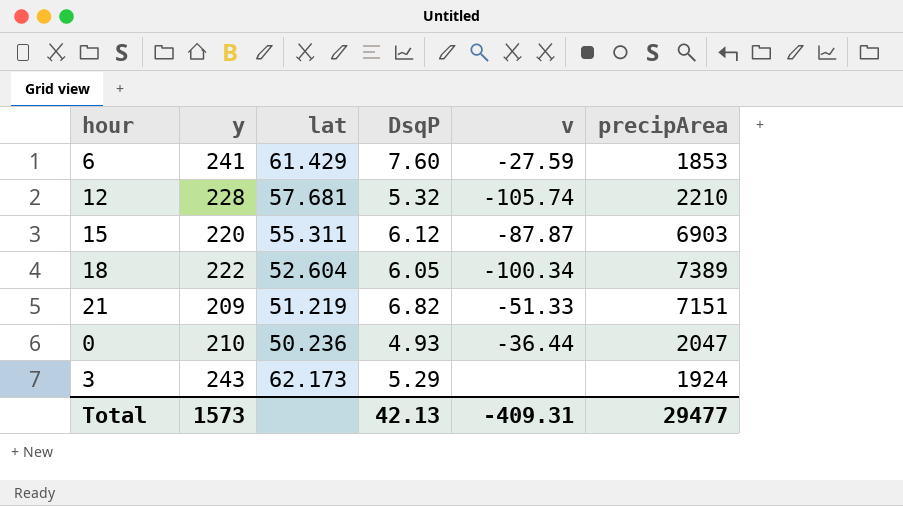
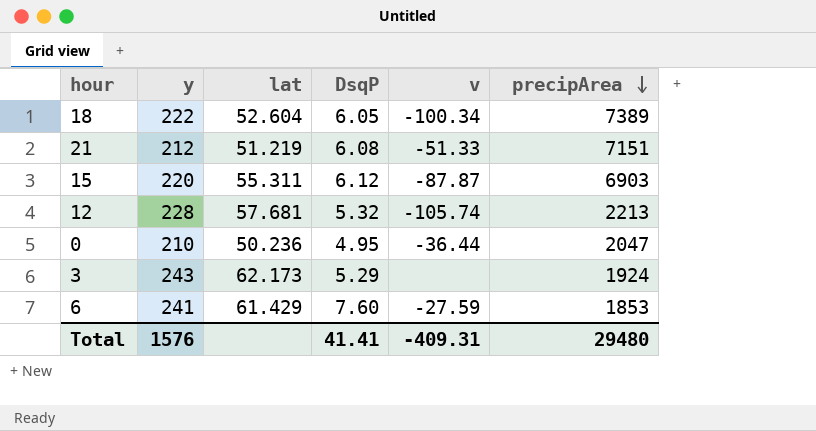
row order: none -> precipArea descending
21 | y: 209 -> 212
21 | DsqP: 6.82 -> 6.08
12 | precipArea: 2210 -> 2213
0 | DsqP: 4.93 -> 4.95
Total | y: 1573 -> 1576
Total | DsqP: 42.13 -> 41.41
Total | precipArea: 29477 -> 29480

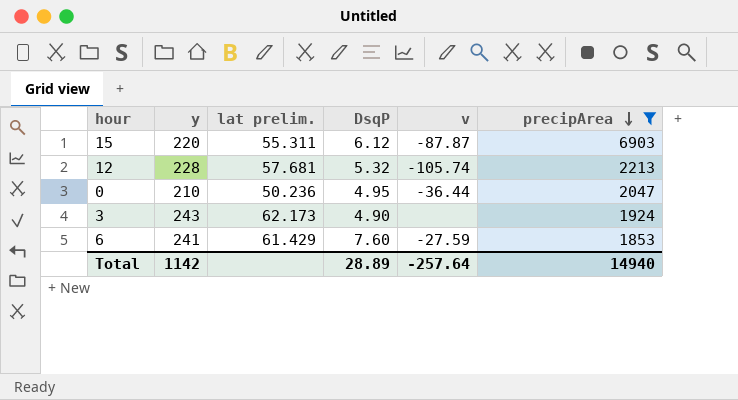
filter: none -> precipArea <= 6903
column name: lat -> lat prelim.
3 | DsqP: 5.29 -> 4.90
Total | y: 1576 -> 1142
Total | DsqP: 41.41 -> 28.89
Total | v: -409.31 -> -257.64
Total | precipArea: 29480 -> 14940

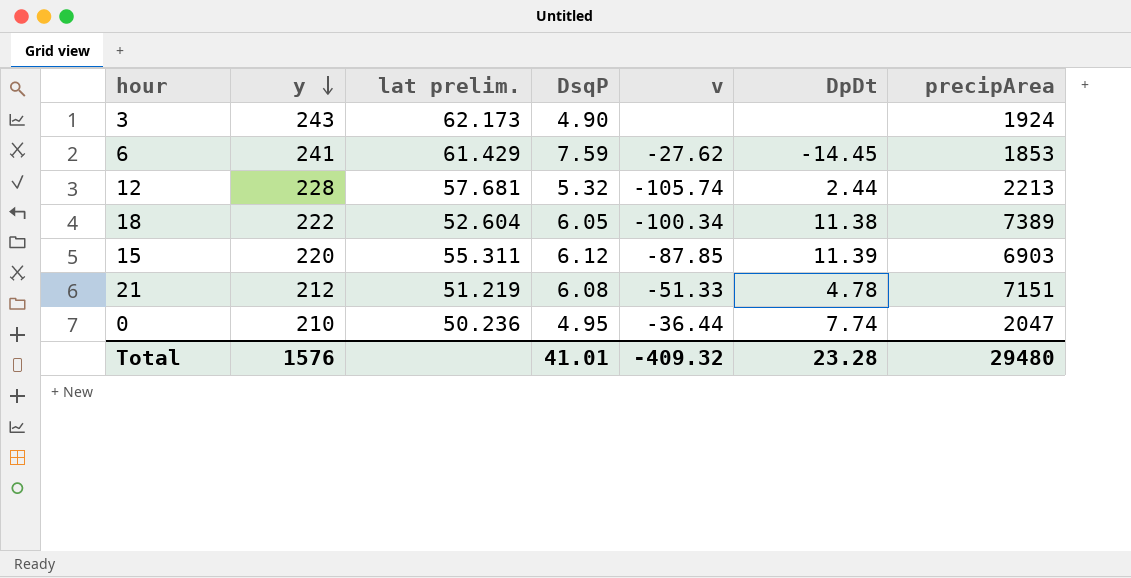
filter: precipArea <= 6903 -> none
row order: precipArea descending -> y descending
column DpDt | position: none -> 6
6 | DsqP: 7.60 -> 7.59
6 | v: -27.59 -> -27.62
15 | v: -87.87 -> -87.85
Total | y: 1142 -> 1576
Total | DsqP: 28.89 -> 41.01
Total | v: -257.64 -> -409.32
Total | precipArea: 14940 -> 29480

